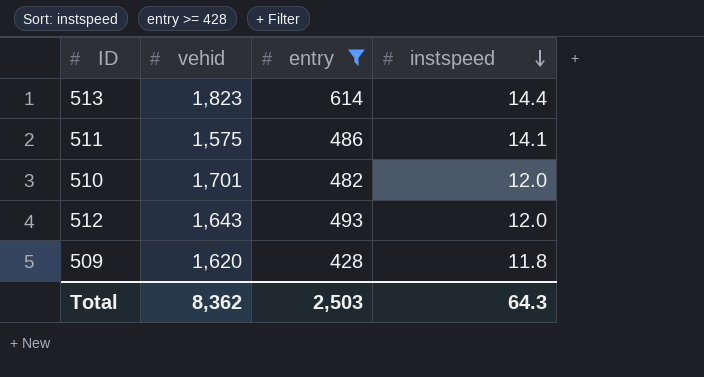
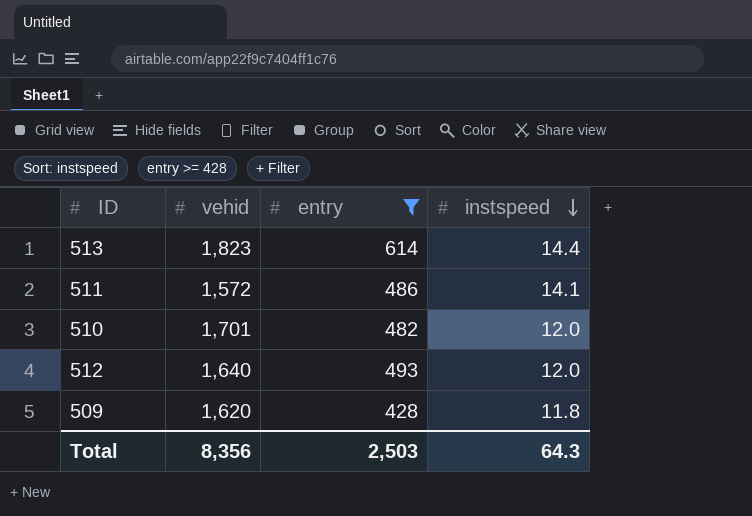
511 | vehid: 1,575 -> 1,572
512 | vehid: 1,643 -> 1,640
Total | vehid: 8,362 -> 8,356

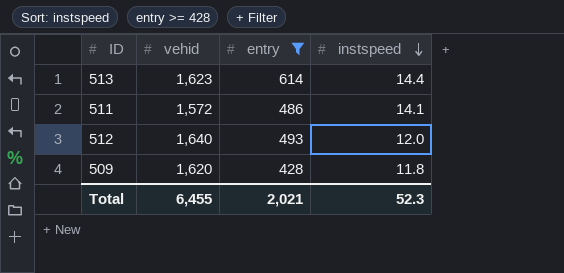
row 510: 1,701 | 482 | 12.0 -> none
513 | vehid: 1,823 -> 1,623
Total | vehid: 8,356 -> 6,455
Total | entry: 2,503 -> 2,021
Total | instspeed: 64.3 -> 52.3

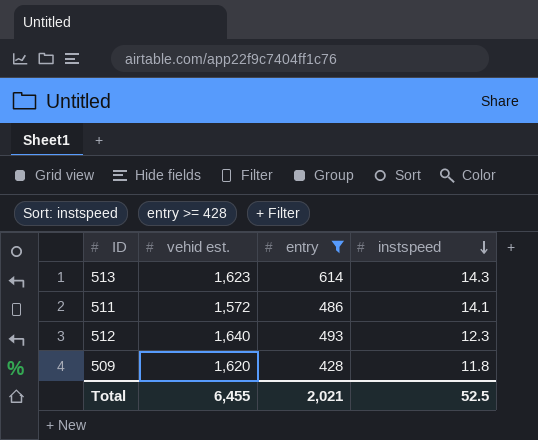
column name: vehid -> vehid est.
513 | instspeed: 14.4 -> 14.3
512 | instspeed: 12.0 -> 12.3
Total | instspeed: 52.3 -> 52.5

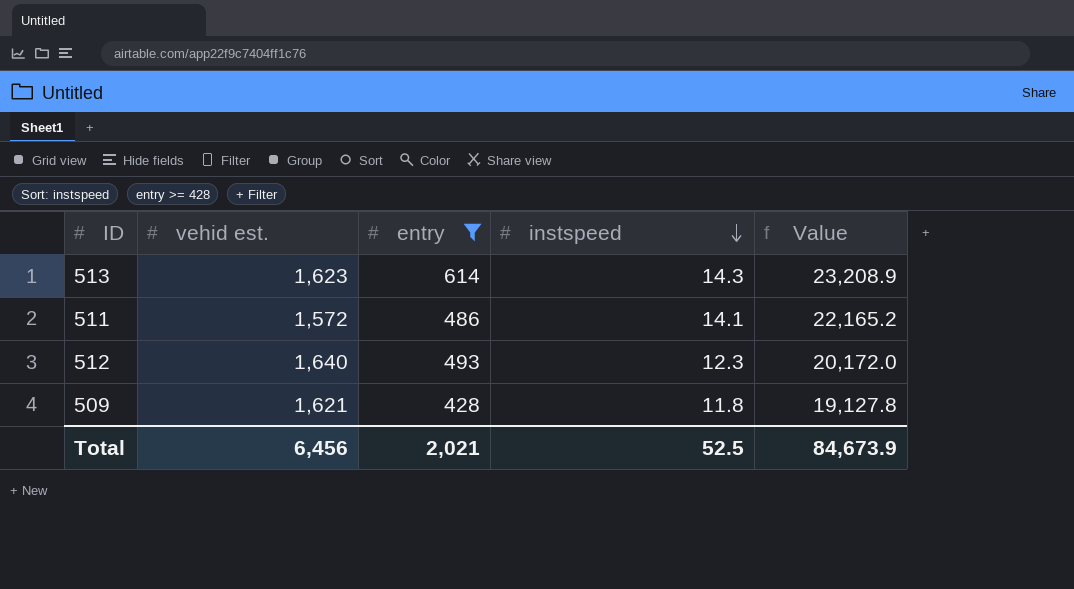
column Value | formula: none -> [vehid est.] * [instspeed]
509 | vehid est.: 1,620 -> 1,621
Total | vehid est.: 6,455 -> 6,456

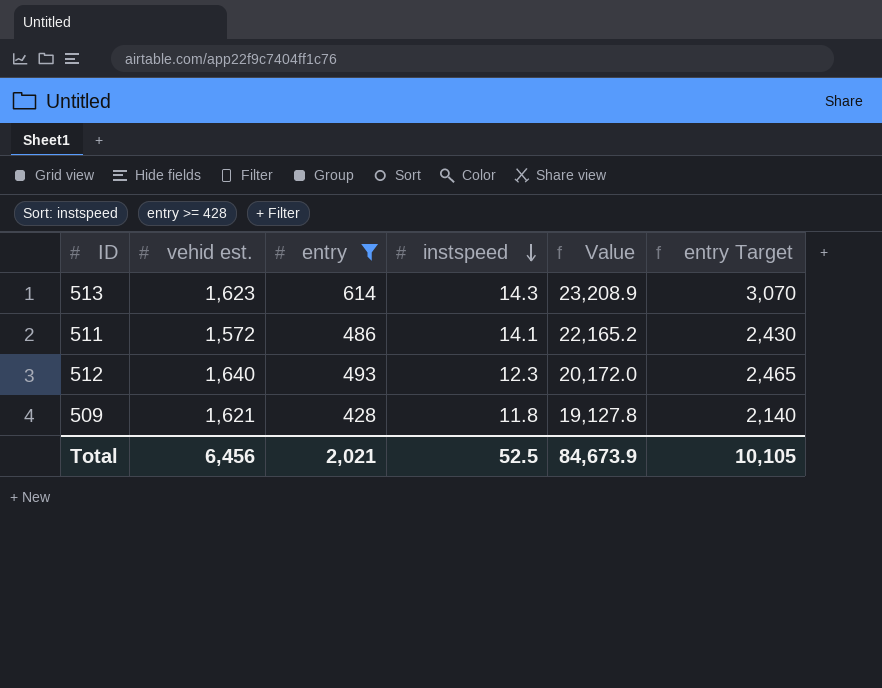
column entry Target | formula: none -> [entry] * 5

